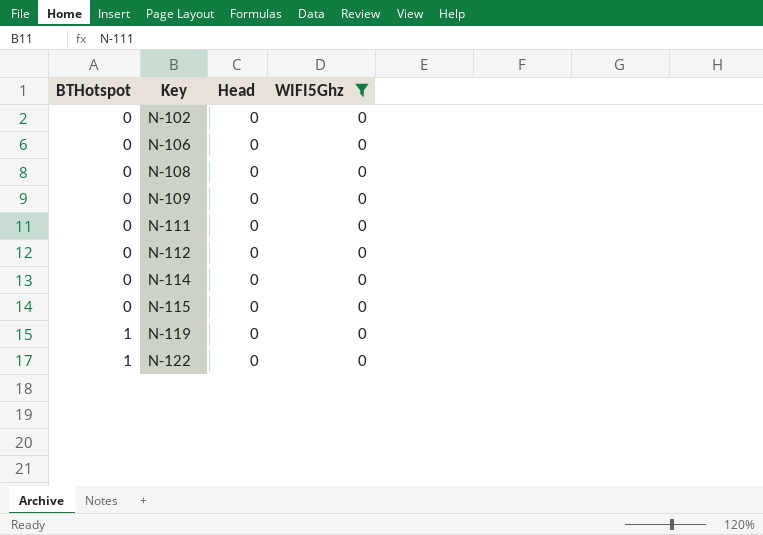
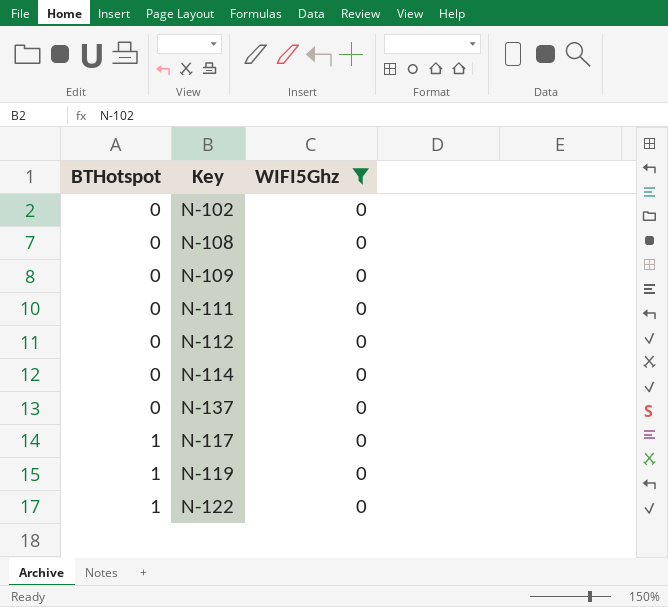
column Head | position: 3 -> none
row N-106: 0 | 0 | 0 -> none
row N-115: 0 | 0 | 0 -> none
row N-137: none -> 0 | 0
row N-117: none -> 1 | 0

